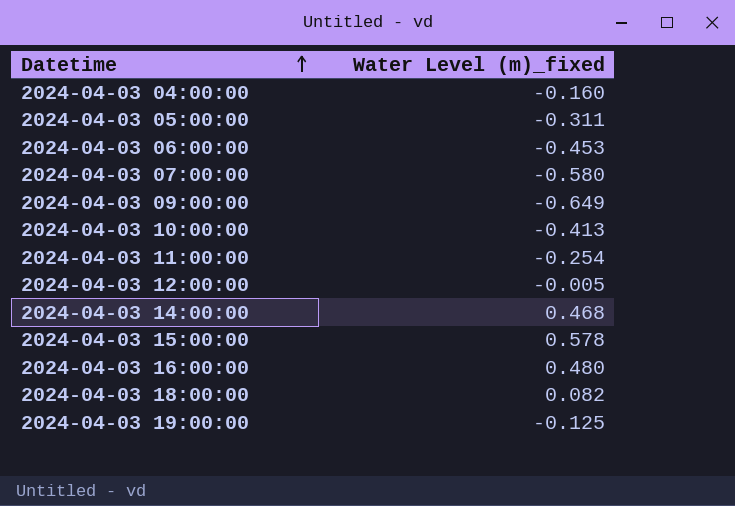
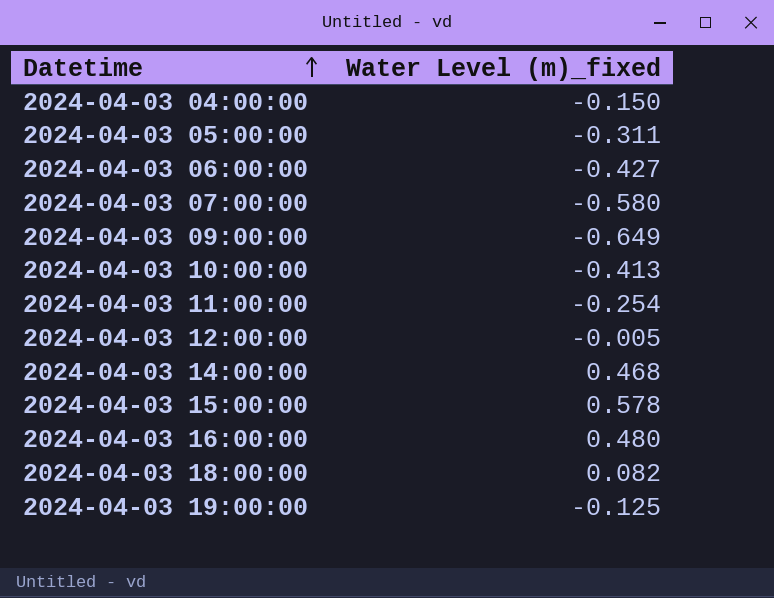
2024-04-03 04:00:00 | Water Level (m)_fixed: -0.160 -> -0.150
2024-04-03 06:00:00 | Water Level (m)_fixed: -0.453 -> -0.427

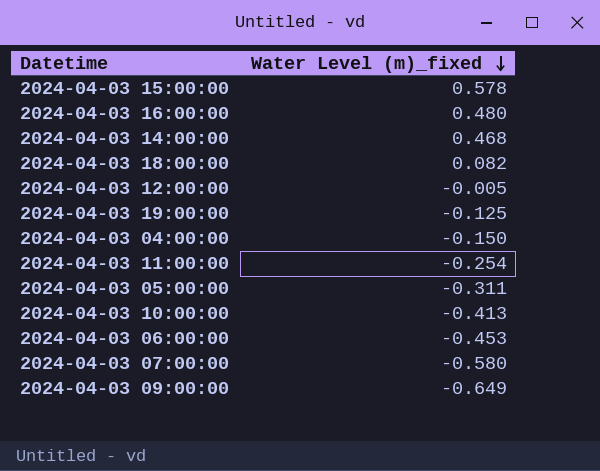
row order: Datetime ascending -> Water Level (m)_fixed descending
2024-04-03 06:00:00 | Water Level (m)_fixed: -0.427 -> -0.453

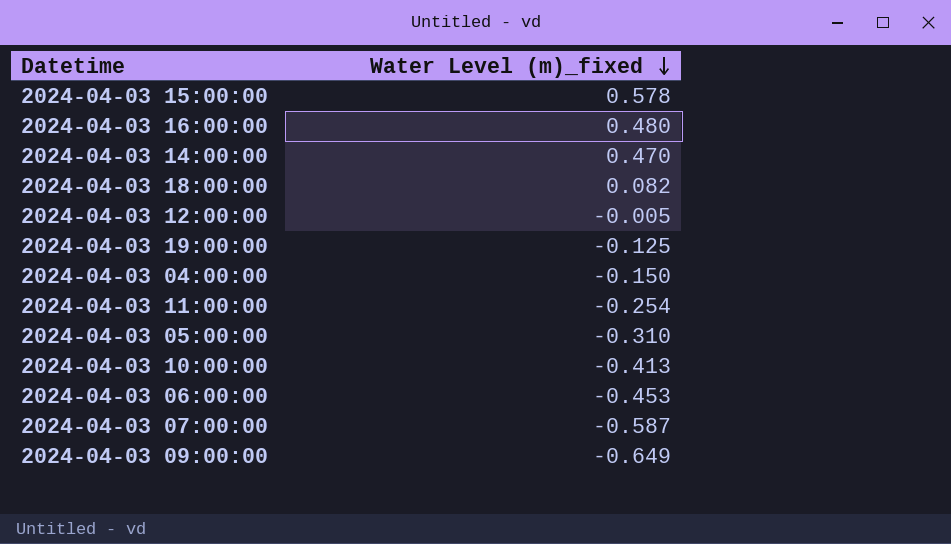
2024-04-03 14:00:00 | Water Level (m)_fixed: 0.468 -> 0.470
2024-04-03 05:00:00 | Water Level (m)_fixed: -0.311 -> -0.310
2024-04-03 07:00:00 | Water Level (m)_fixed: -0.580 -> -0.587

